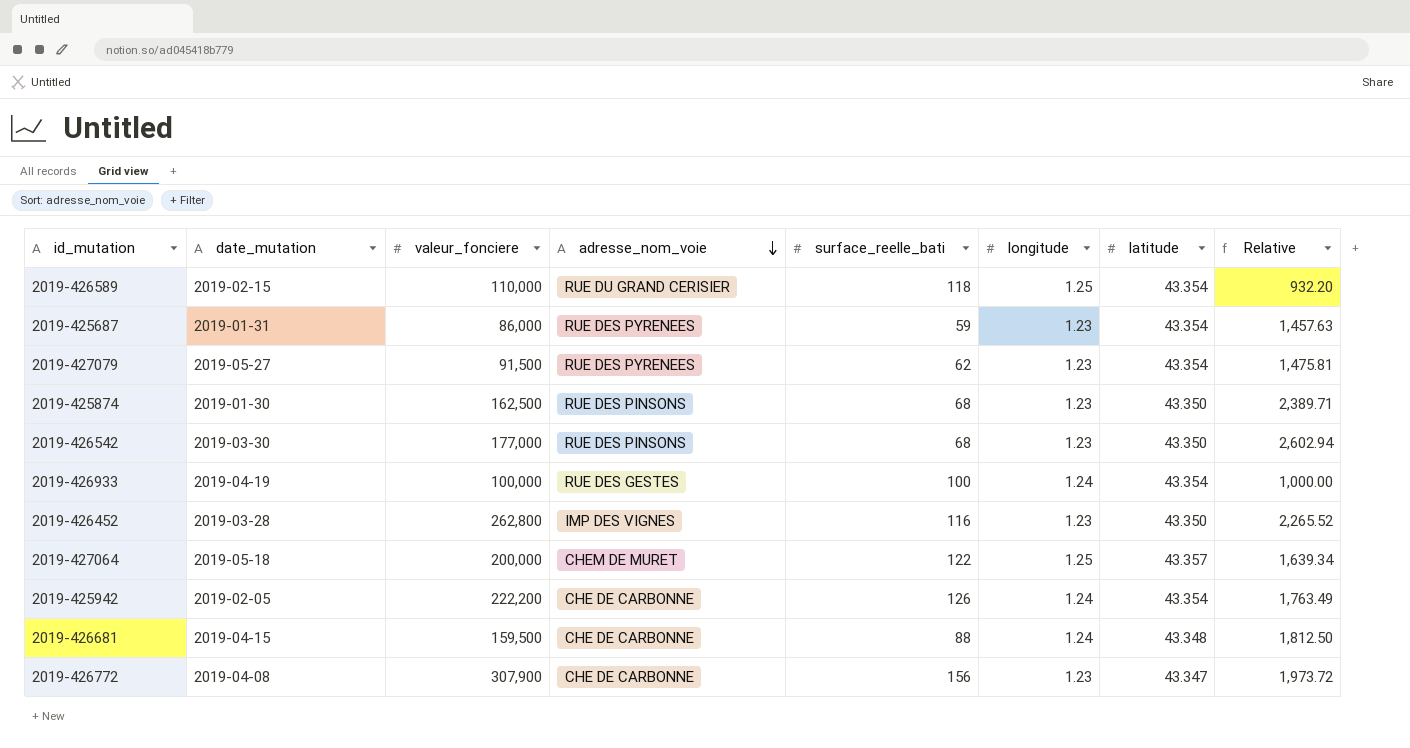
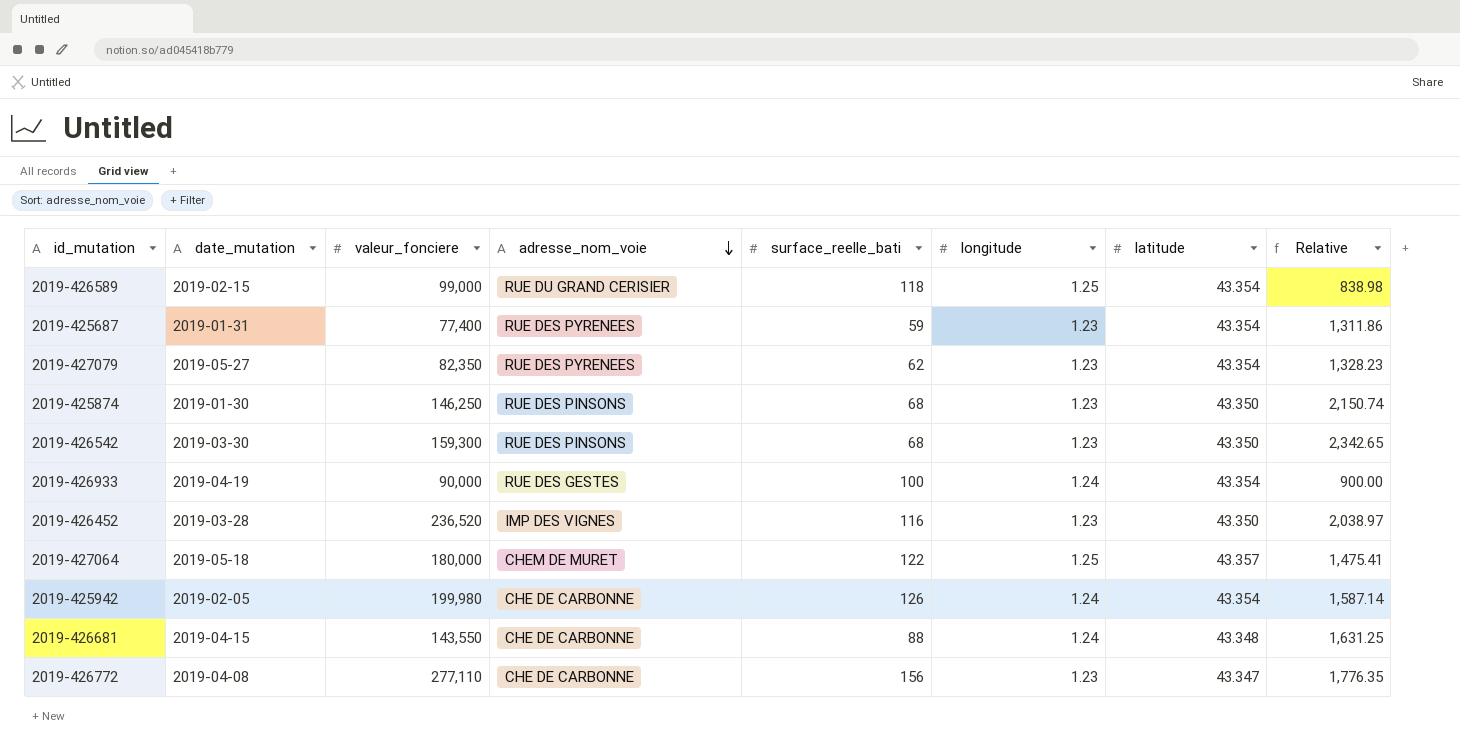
2019-426589 | valeur_fonciere: 110,000 -> 99,000
2019-426589 | Relative: 932.20 -> 838.98
2019-425687 | valeur_fonciere: 86,000 -> 77,400
2019-425687 | Relative: 1,457.63 -> 1,311.86
2019-427079 | valeur_fonciere: 91,500 -> 82,350
2019-427079 | Relative: 1,475.81 -> 1,328.23
2019-425874 | valeur_fonciere: 162,500 -> 146,250
2019-425874 | Relative: 2,389.71 -> 2,150.74
2019-426542 | valeur_fonciere: 177,000 -> 159,300
2019-426542 | Relative: 2,602.94 -> 2,342.65
2019-426933 | valeur_fonciere: 100,000 -> 90,000
2019-426933 | Relative: 1,000.00 -> 900.00
2019-426452 | valeur_fonciere: 262,800 -> 236,520
2019-426452 | Relative: 2,265.52 -> 2,038.97
2019-427064 | valeur_fonciere: 200,000 -> 180,000
2019-427064 | Relative: 1,639.34 -> 1,475.41
2019-425942 | valeur_fonciere: 222,200 -> 199,980
2019-425942 | Relative: 1,763.49 -> 1,587.14
2019-426681 | valeur_fonciere: 159,500 -> 143,550
2019-426681 | Relative: 1,812.50 -> 1,631.25
2019-426772 | valeur_fonciere: 307,900 -> 277,110
2019-426772 | Relative: 1,973.72 -> 1,776.35

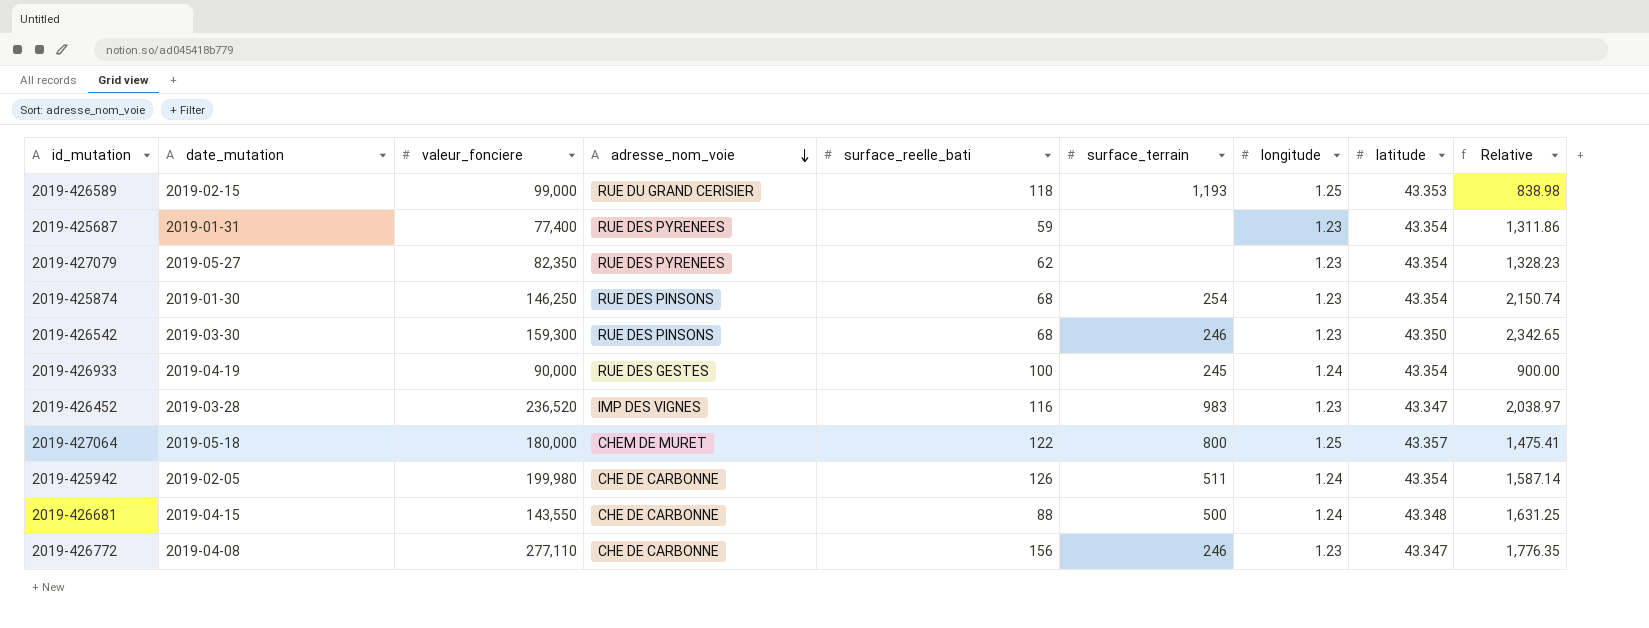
column surface_terrain | position: none -> 6
2019-426589 | latitude: 43.354 -> 43.353
2019-425874 | latitude: 43.350 -> 43.354
2019-426452 | latitude: 43.350 -> 43.347

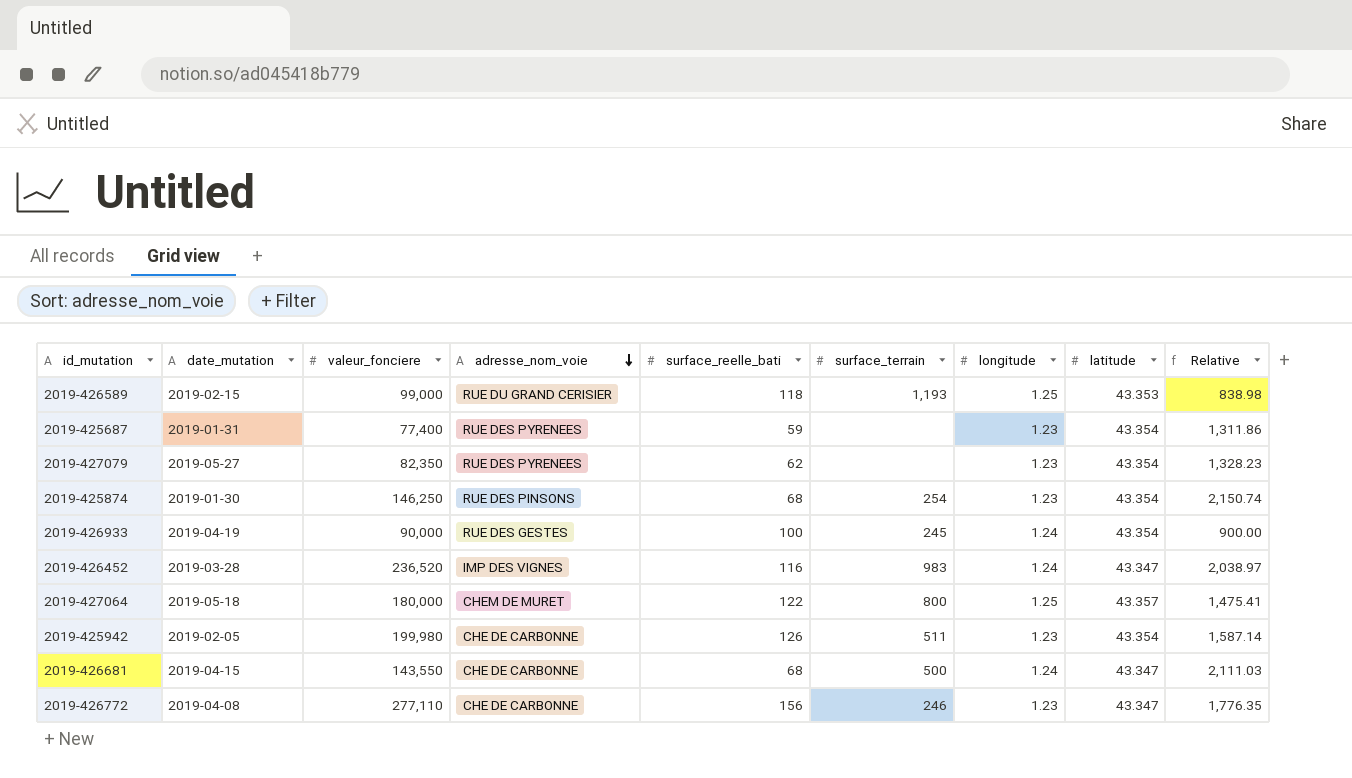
row 2019-426542: 2019-03-30 | 159,300 | RUE DES PINSONS | 68 | 246 | 1.23 | 43.350 | 2,342.65 -> none
2019-426452 | longitude: 1.23 -> 1.24
2019-425942 | longitude: 1.24 -> 1.23
2019-426681 | surface_reelle_bati: 88 -> 68
2019-426681 | latitude: 43.348 -> 43.347
2019-426681 | Relative: 1,631.25 -> 2,111.03

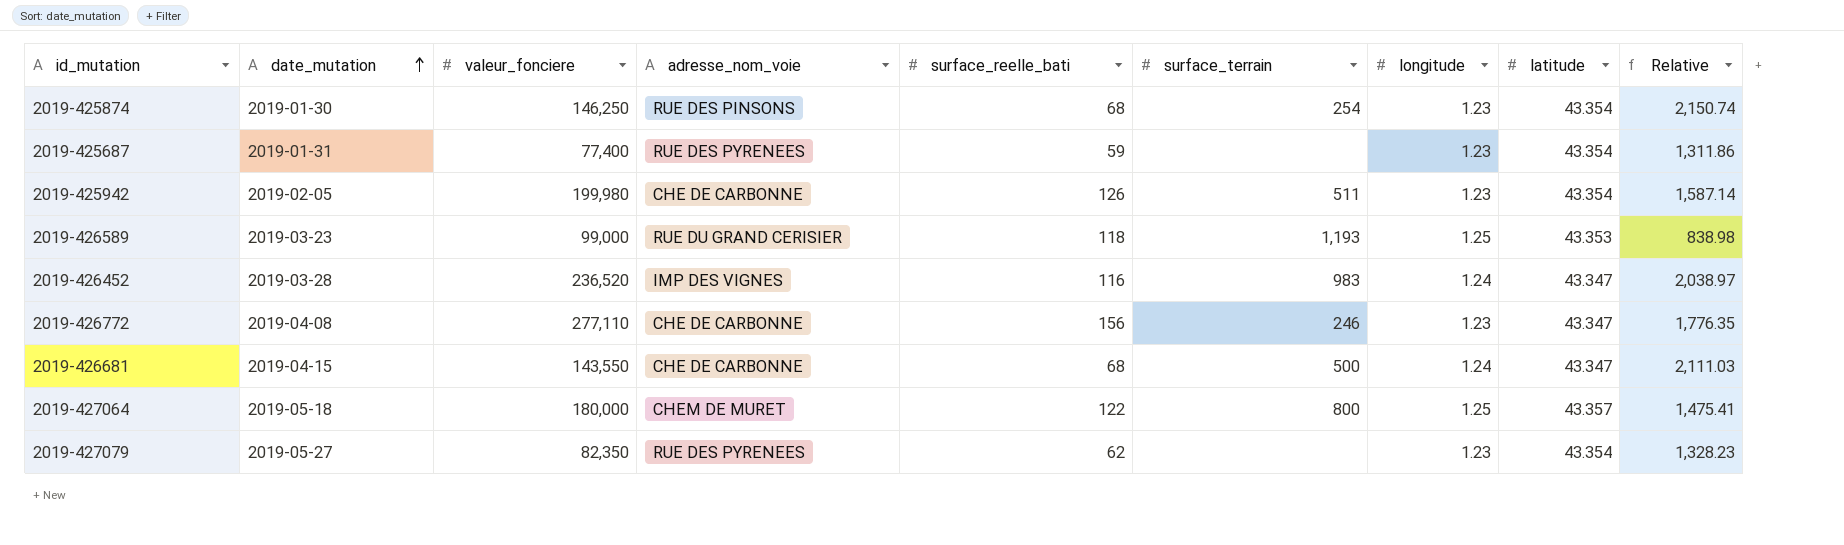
row order: adresse_nom_voie descending -> date_mutation ascending
row 2019-426933: 2019-04-19 | 90,000 | RUE DES GESTES | 100 | 245 | 1.24 | 43.354 | 900.00 -> none
2019-426589 | date_mutation: 2019-02-15 -> 2019-03-23

